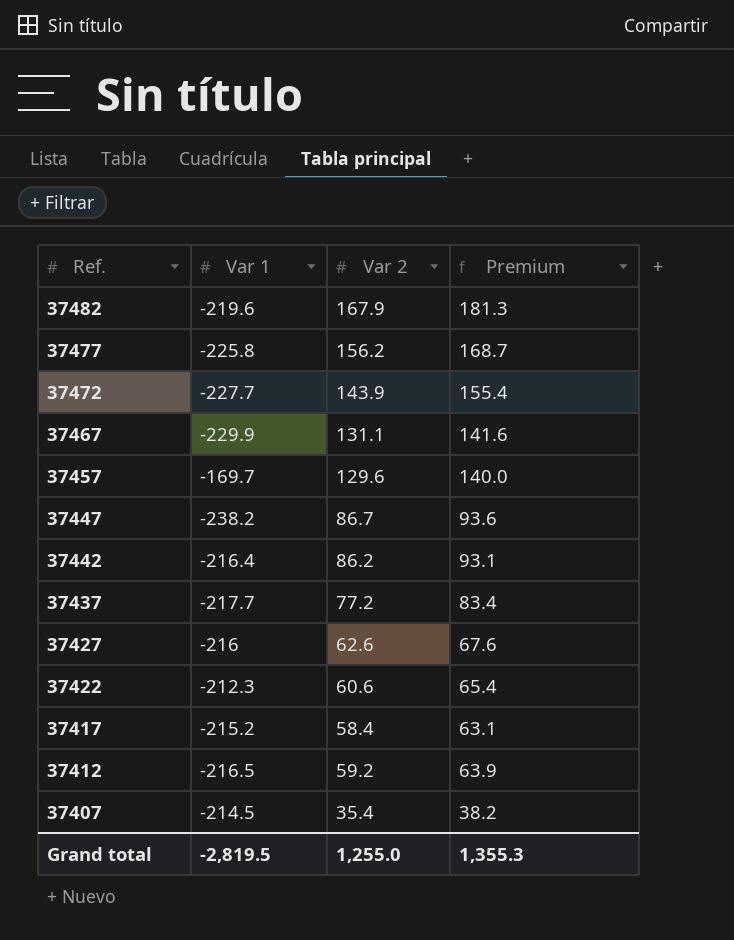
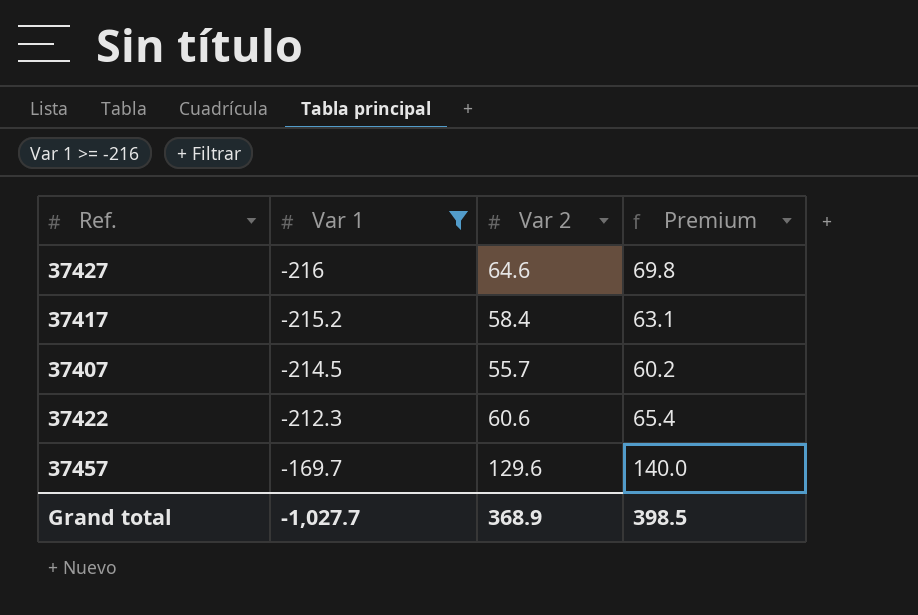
filter: none -> Var 1 >= -216
row order: Ref. descending -> Var 1 ascending
37427 | Var 2: 62.6 -> 64.6
37427 | Premium: 67.6 -> 69.8
37407 | Var 2: 35.4 -> 55.7
37407 | Premium: 38.2 -> 60.2
Grand total | Var 1: -2,819.5 -> -1,027.7
Grand total | Var 2: 1,255.0 -> 368.9
Grand total | Premium: 1,355.3 -> 398.5

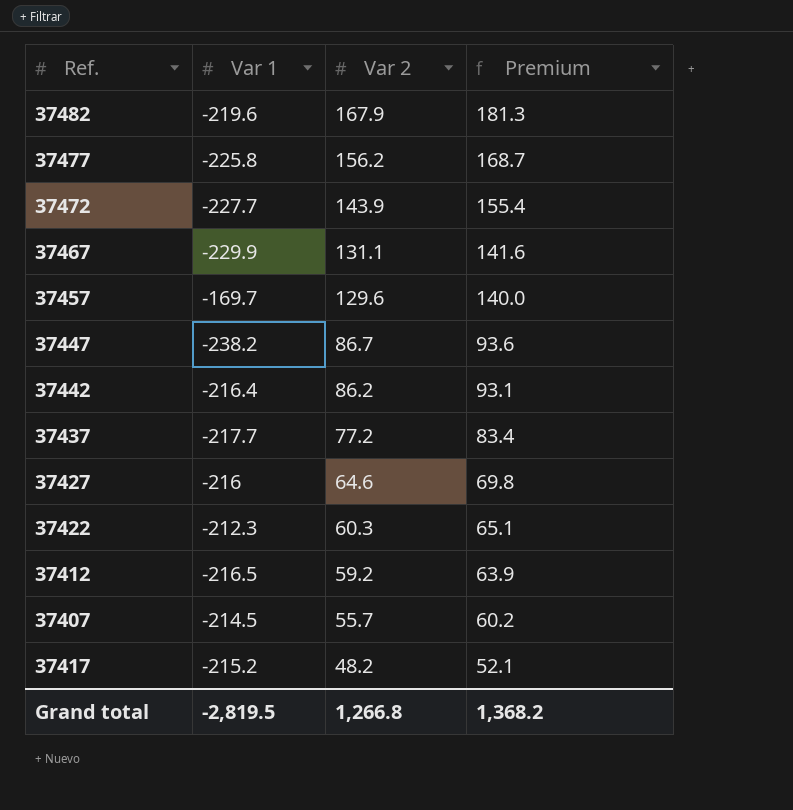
filter: Var 1 >= -216 -> none
row order: Var 1 ascending -> Var 2 descending
37422 | Var 2: 60.6 -> 60.3
37422 | Premium: 65.4 -> 65.1
37417 | Var 2: 58.4 -> 48.2
37417 | Premium: 63.1 -> 52.1
Grand total | Var 1: -1,027.7 -> -2,819.5
Grand total | Var 2: 368.9 -> 1,266.8
Grand total | Premium: 398.5 -> 1,368.2

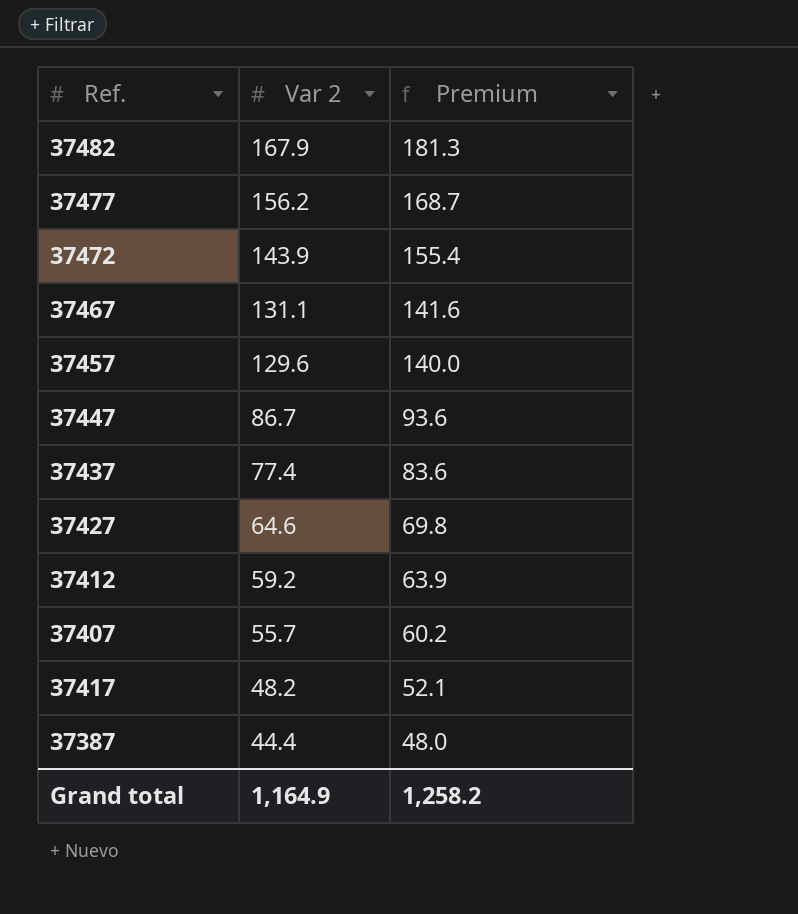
column Var 1 | position: 2 -> none
row 37442: -216.4 | 86.2 | 93.1 -> none
row 37422: -212.3 | 60.3 | 65.1 -> none
37437 | Var 2: 77.2 -> 77.4
37437 | Premium: 83.4 -> 83.6
row 37387: none -> 44.4 | 48.0
Grand total | Var 2: 1,266.8 -> 1,164.9
Grand total | Premium: 1,368.2 -> 1,258.2

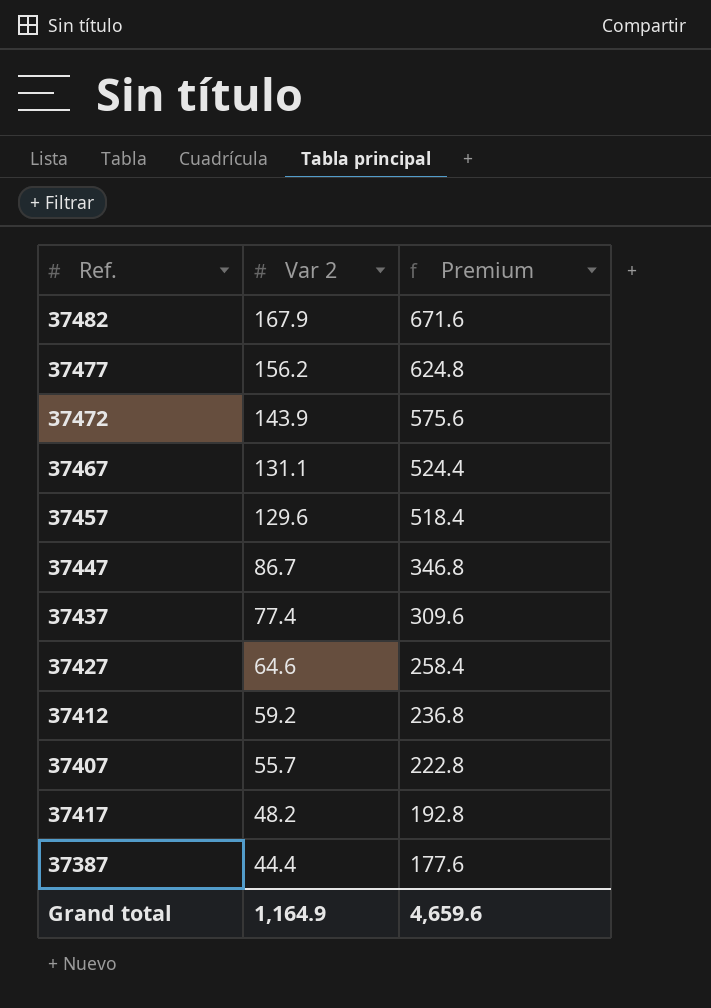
column Premium | formula: [Var 2] * 1.08 -> [Var 2] * 4
Grand total | Premium: 1,258.2 -> 4,659.6

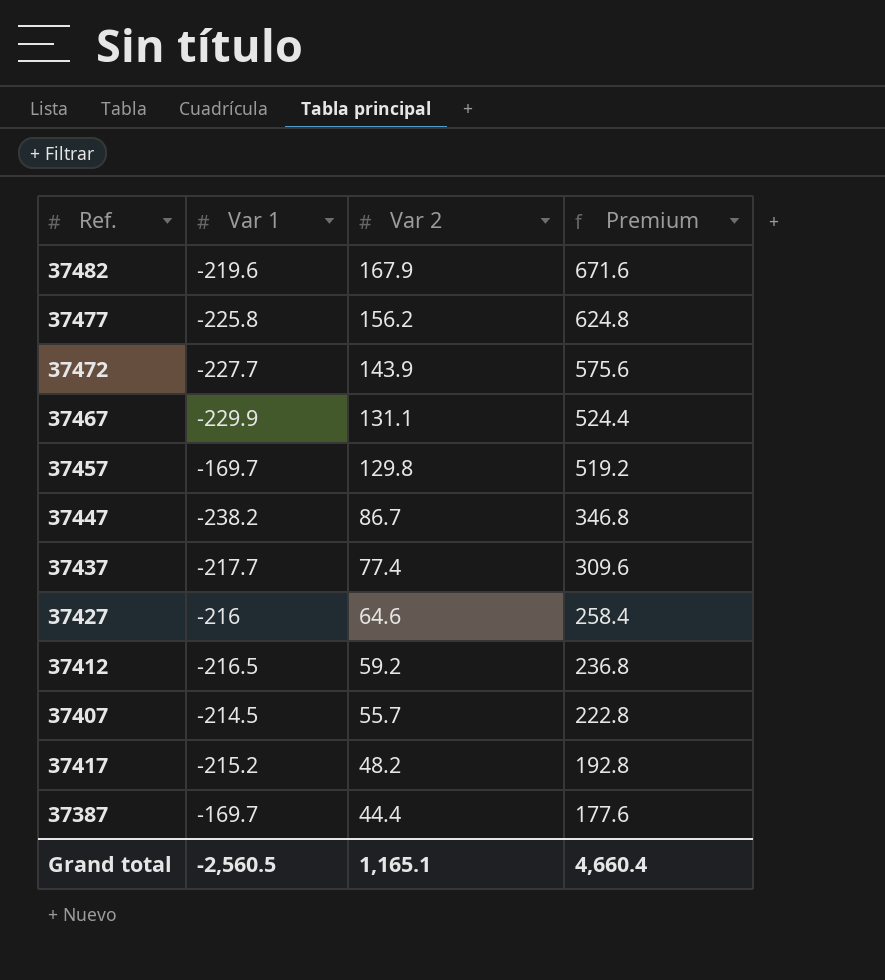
column Var 1 | position: none -> 2
37457 | Var 2: 129.6 -> 129.8
37457 | Premium: 518.4 -> 519.2
Grand total | Var 2: 1,164.9 -> 1,165.1
Grand total | Premium: 4,659.6 -> 4,660.4

